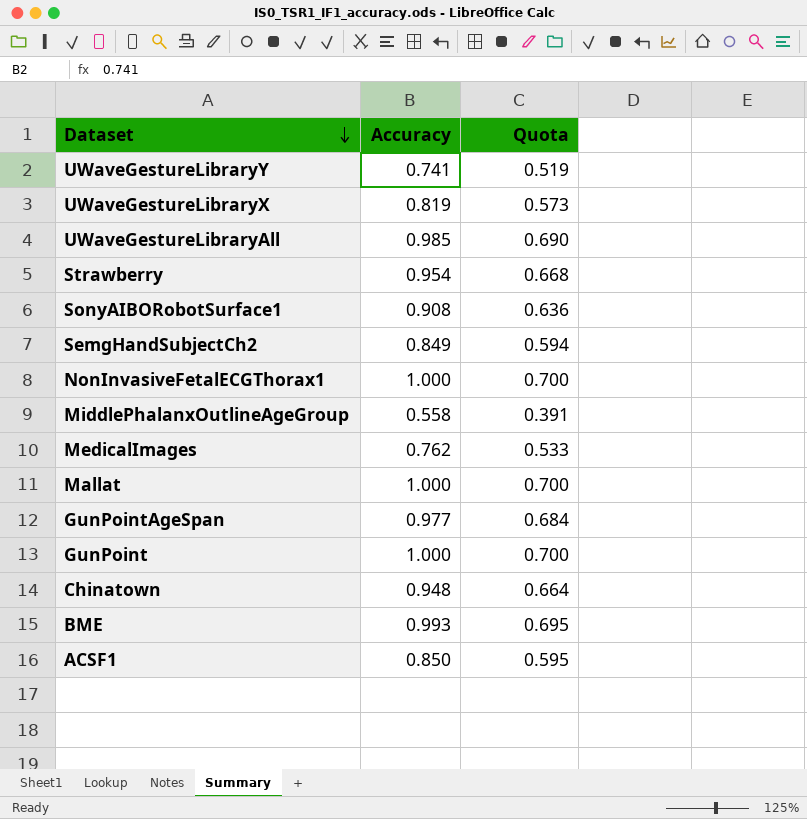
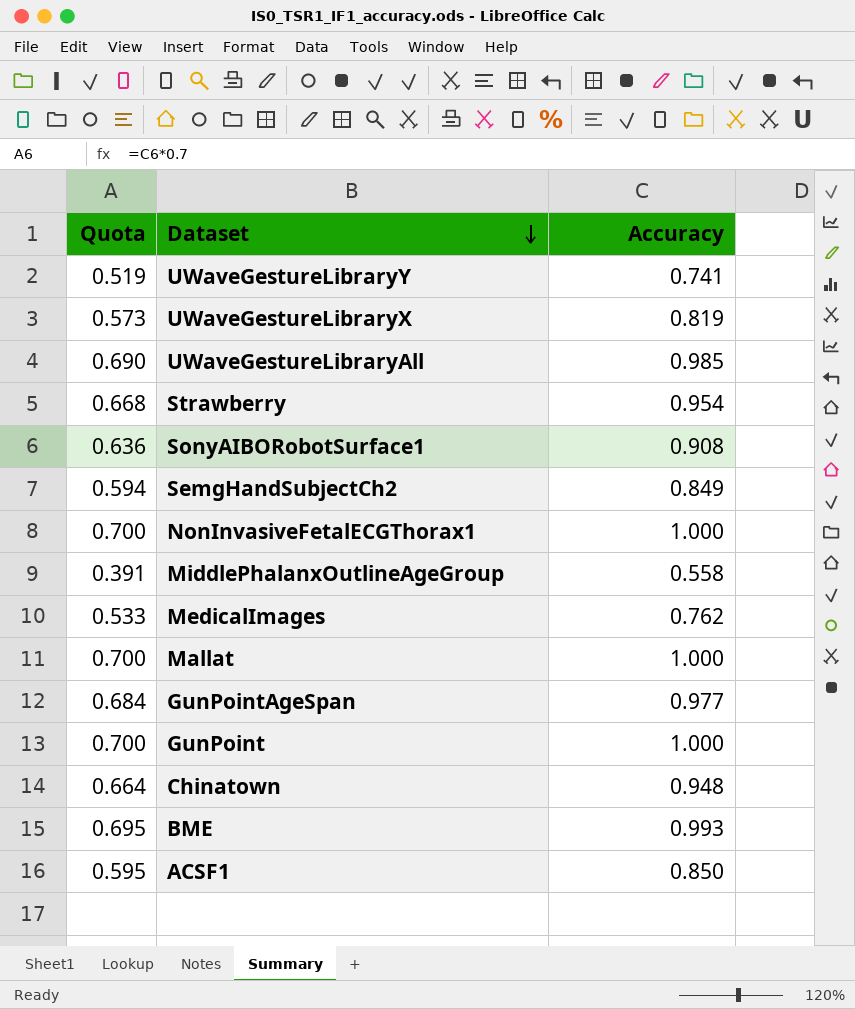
column Quota | position: 3 -> 1

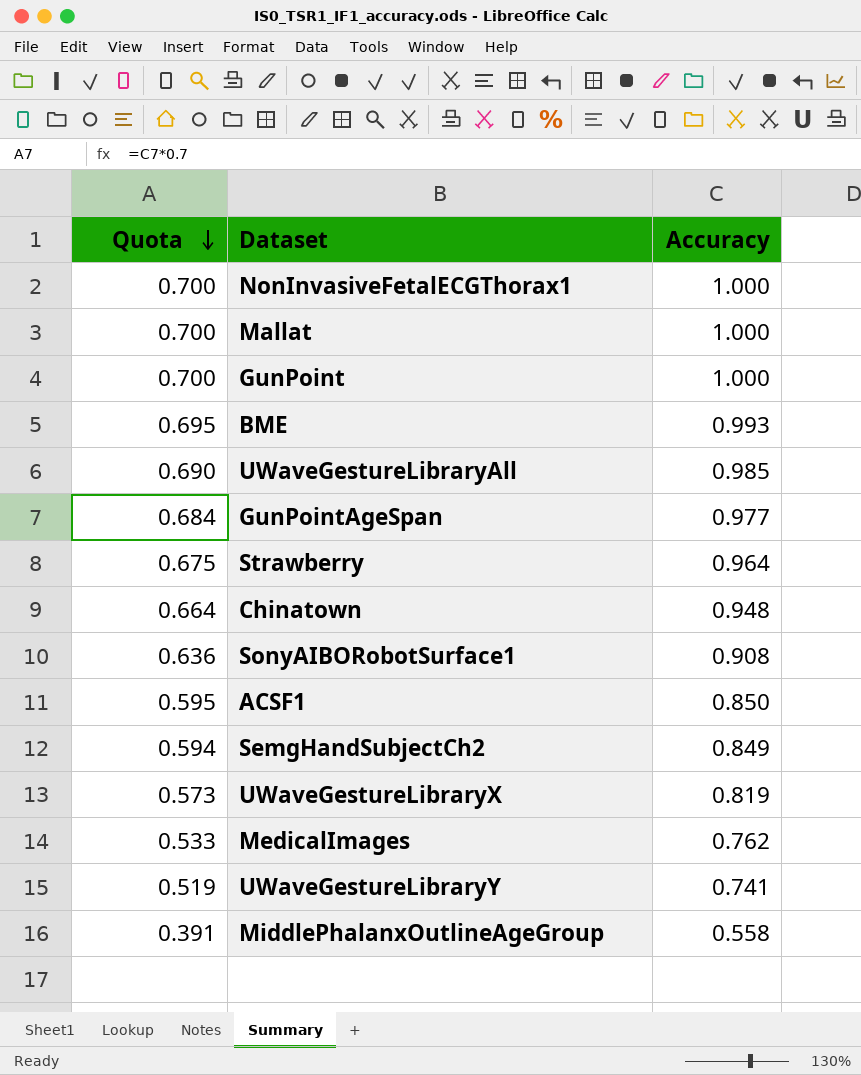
row order: Dataset descending -> Quota descending
Strawberry | Quota: 0.668 -> 0.675
Strawberry | Accuracy: 0.954 -> 0.964

